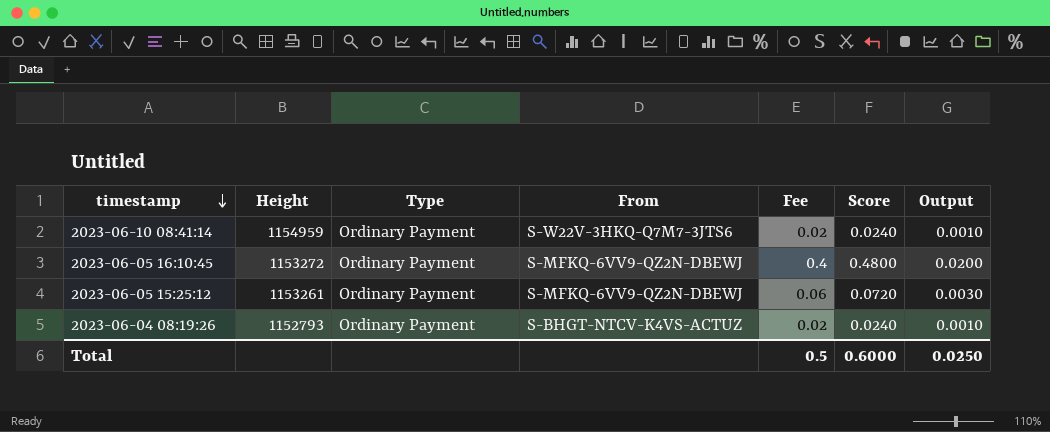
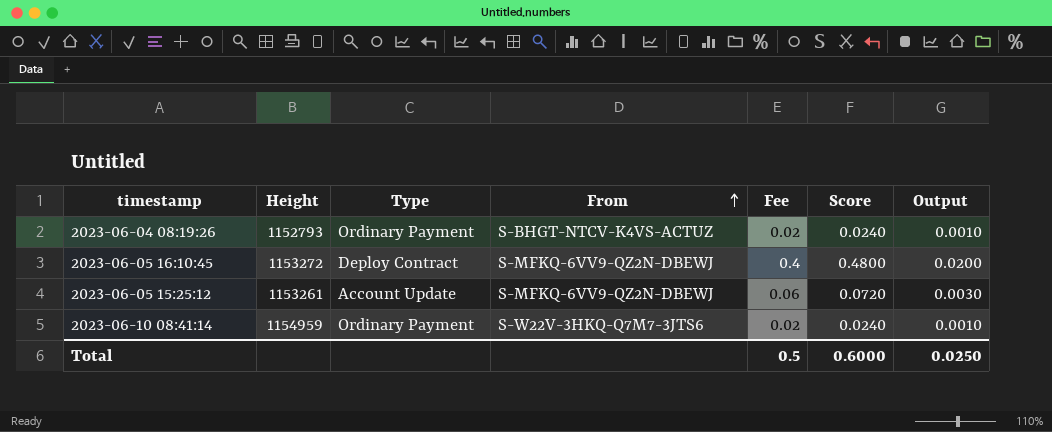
row order: timestamp descending -> From ascending
2023-06-05 16:10:45 | Type: Ordinary Payment -> Deploy Contract
2023-06-05 15:25:12 | Type: Ordinary Payment -> Account Update

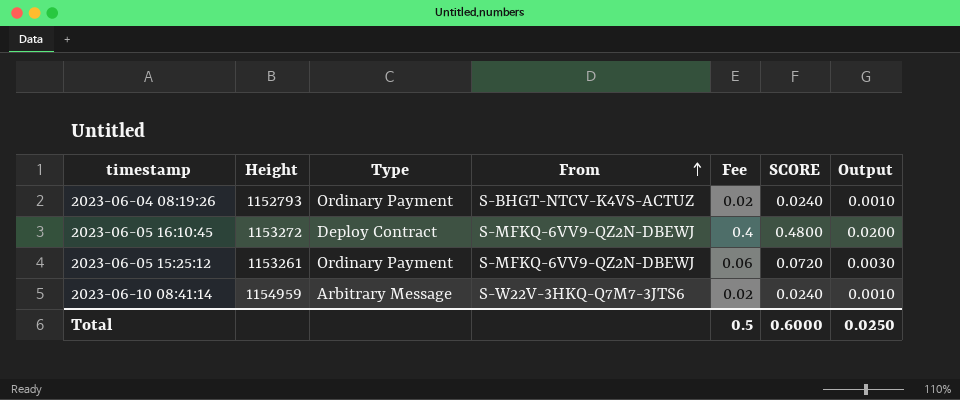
column name: Score -> SCORE
2023-06-05 15:25:12 | Type: Account Update -> Ordinary Payment
2023-06-10 08:41:14 | Type: Ordinary Payment -> Arbitrary Message

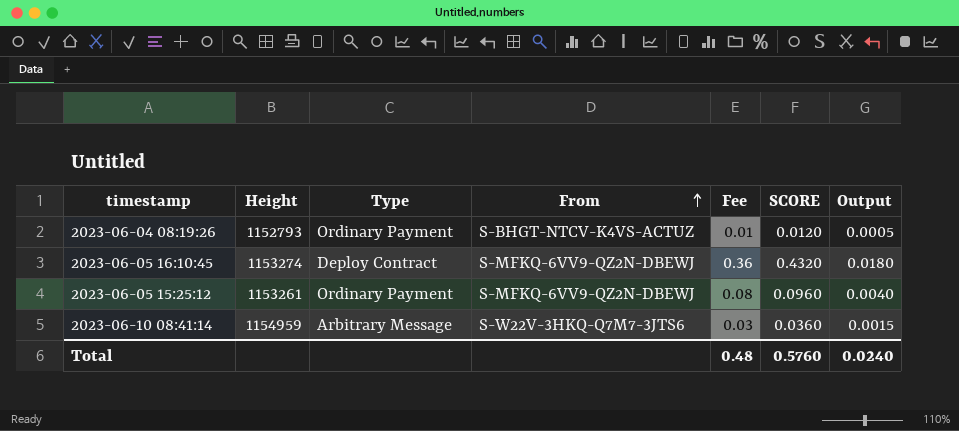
2023-06-04 08:19:26 | Fee: 0.02 -> 0.01
2023-06-04 08:19:26 | SCORE: 0.0240 -> 0.0120
2023-06-04 08:19:26 | Output: 0.0010 -> 0.0005
2023-06-05 16:10:45 | Height: 1153272 -> 1153274
2023-06-05 16:10:45 | Fee: 0.4 -> 0.36
2023-06-05 16:10:45 | SCORE: 0.4800 -> 0.4320
2023-06-05 16:10:45 | Output: 0.0200 -> 0.0180
2023-06-05 15:25:12 | Fee: 0.06 -> 0.08
2023-06-05 15:25:12 | SCORE: 0.0720 -> 0.0960
2023-06-05 15:25:12 | Output: 0.0030 -> 0.0040
2023-06-10 08:41:14 | Fee: 0.02 -> 0.03
2023-06-10 08:41:14 | SCORE: 0.0240 -> 0.0360
2023-06-10 08:41:14 | Output: 0.0010 -> 0.0015
Total | Fee: 0.5 -> 0.48
Total | SCORE: 0.6000 -> 0.5760
Total | Output: 0.0250 -> 0.0240

